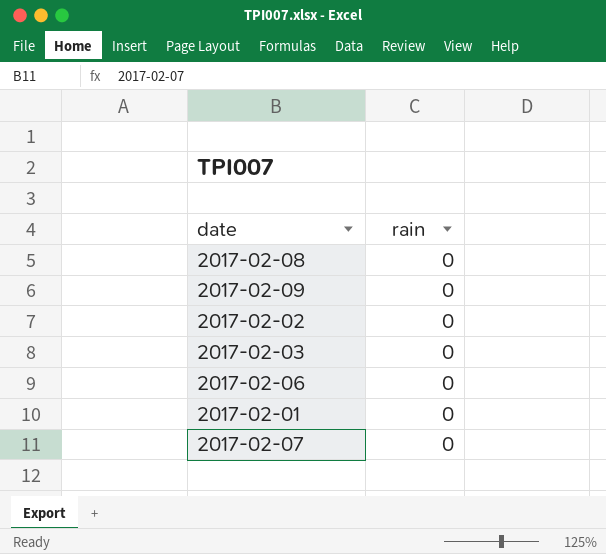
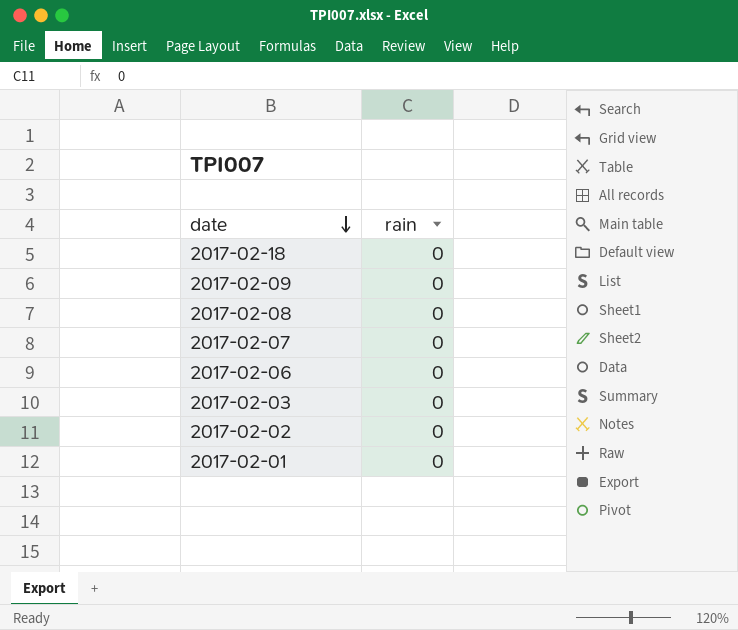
row order: none -> date descending
row 2017-02-18: none -> 0

